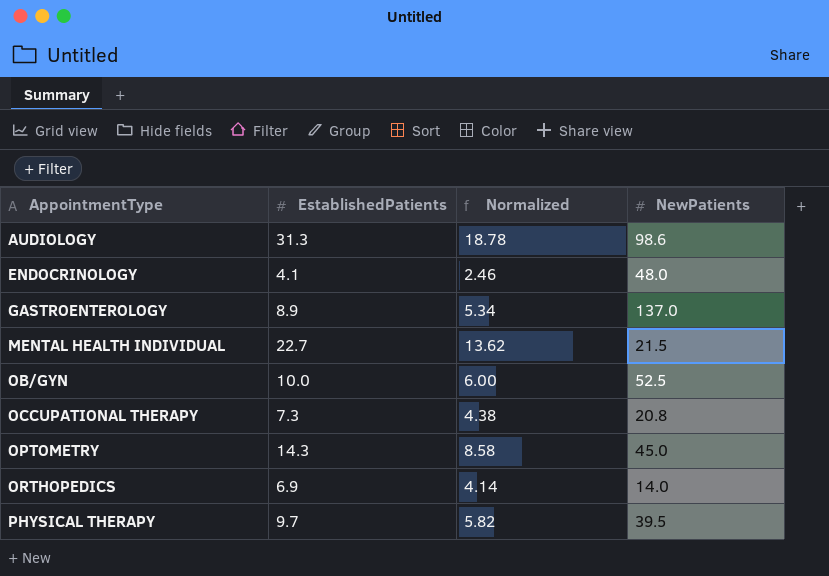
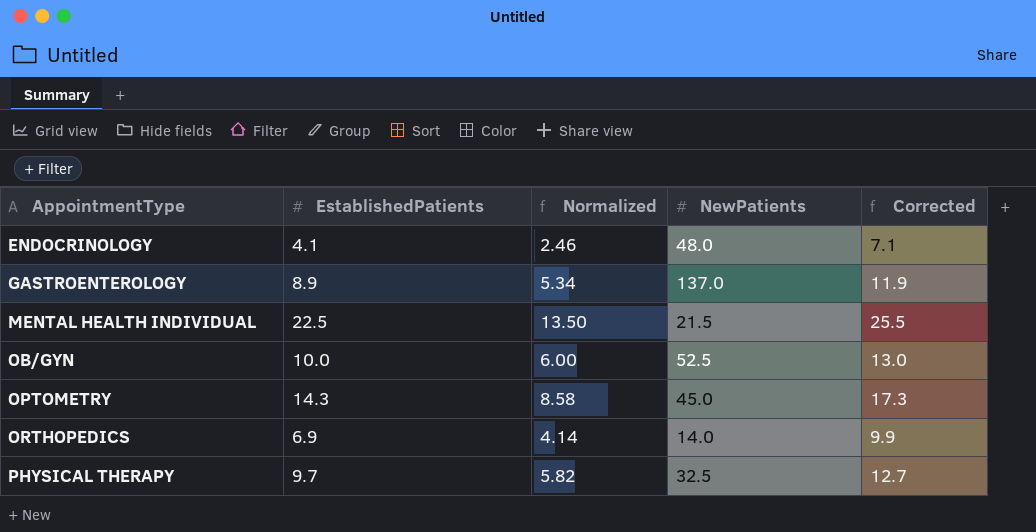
column Corrected | formula: none -> [EstablishedPatients] + 3
row AUDIOLOGY: 31.3 | 18.78 | 98.6 -> none
row OCCUPATIONAL THERAPY: 7.3 | 4.38 | 20.8 -> none
MENTAL HEALTH INDIVIDUAL | EstablishedPatients: 22.7 -> 22.5
MENTAL HEALTH INDIVIDUAL | Normalized: 13.62 -> 13.50
PHYSICAL THERAPY | NewPatients: 39.5 -> 32.5

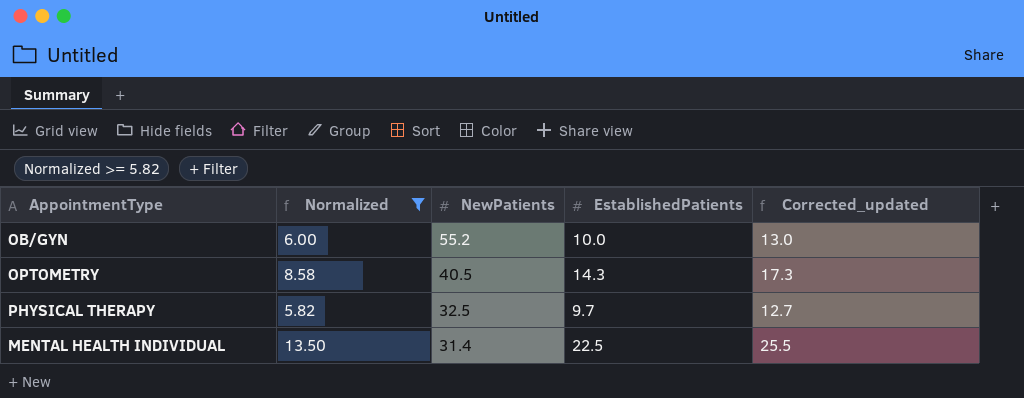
filter: none -> Normalized >= 5.82
row order: AppointmentType ascending -> NewPatients descending
column EstablishedPatients | position: 2 -> 4
column name: Corrected -> Corrected_updated
OB/GYN | NewPatients: 52.5 -> 55.2
OPTOMETRY | NewPatients: 45.0 -> 40.5
MENTAL HEALTH INDIVIDUAL | NewPatients: 21.5 -> 31.4

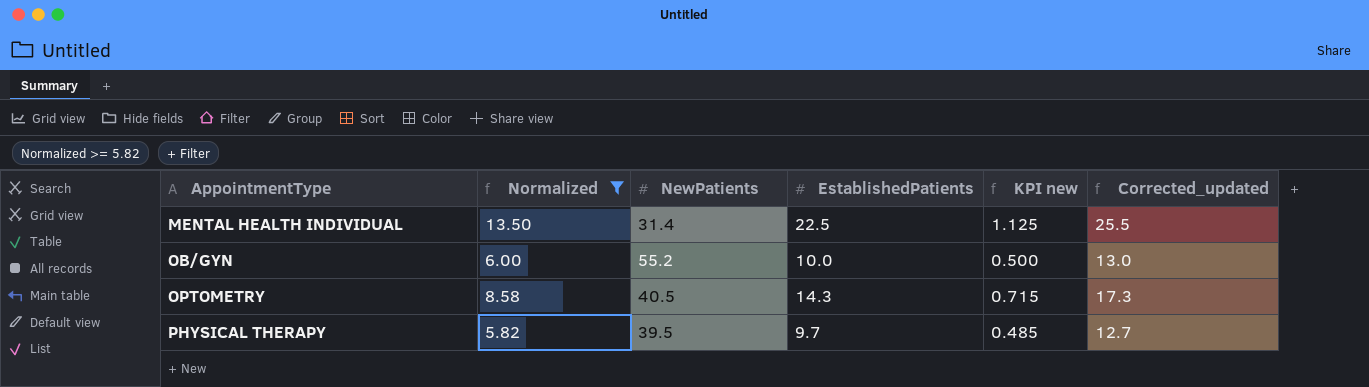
row order: NewPatients descending -> AppointmentType ascending
column KPI new | formula: none -> [EstablishedPatients] * 0.05
PHYSICAL THERAPY | NewPatients: 32.5 -> 39.5

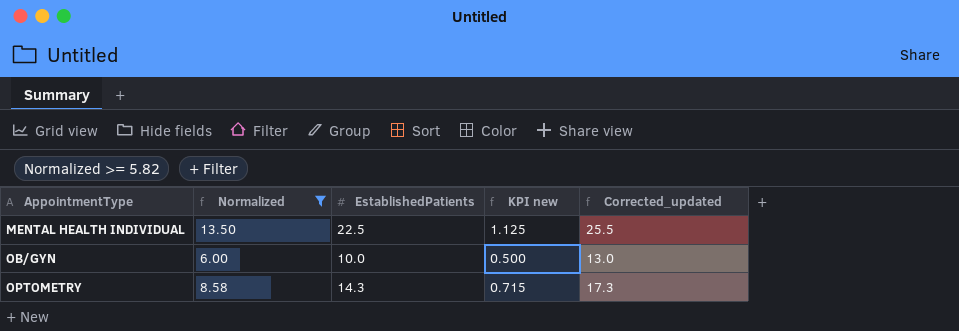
column NewPatients | position: 3 -> none
row PHYSICAL THERAPY: 5.82 | 39.5 | 9.7 | 0.485 | 12.7 -> none

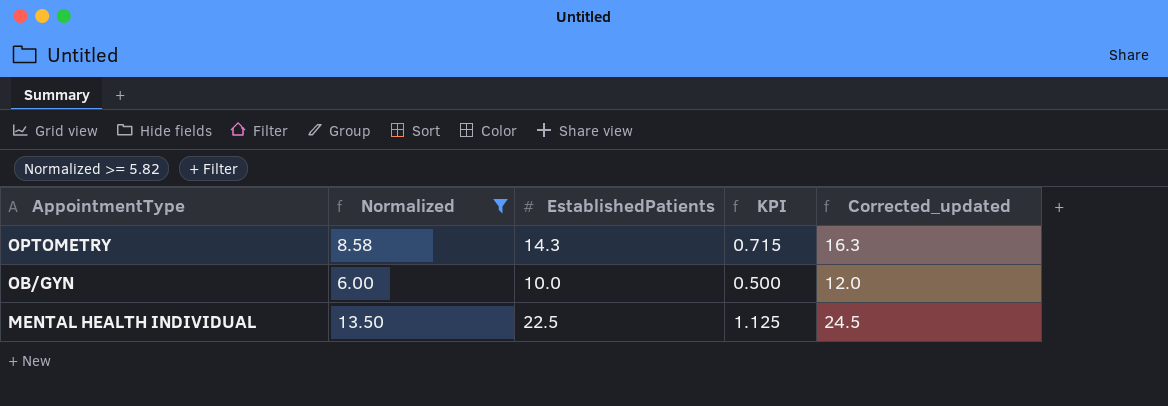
row order: AppointmentType ascending -> AppointmentType descending
column name: KPI new -> KPI
column Corrected_updated | formula: [EstablishedPatients] + 3 -> [EstablishedPatients] + 2

